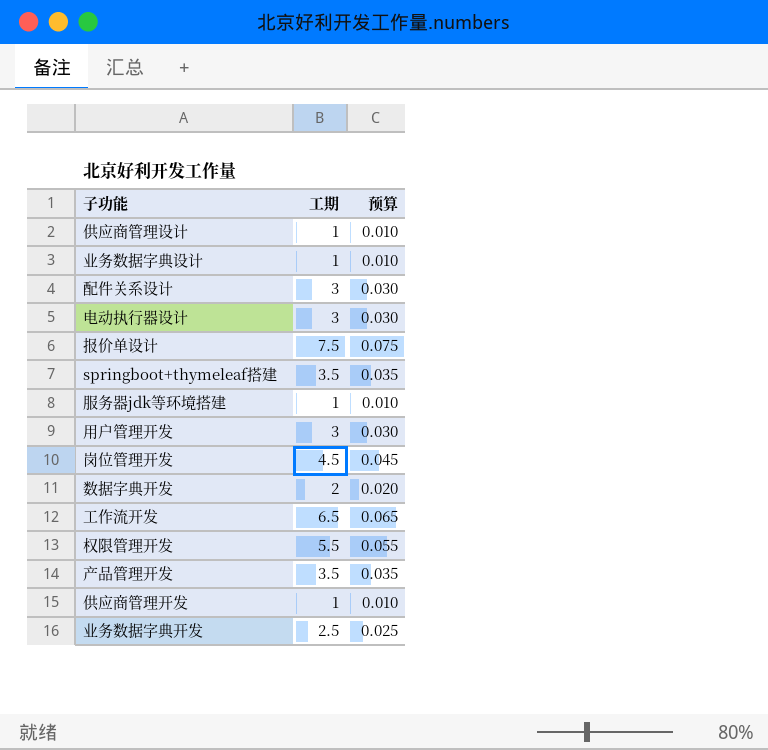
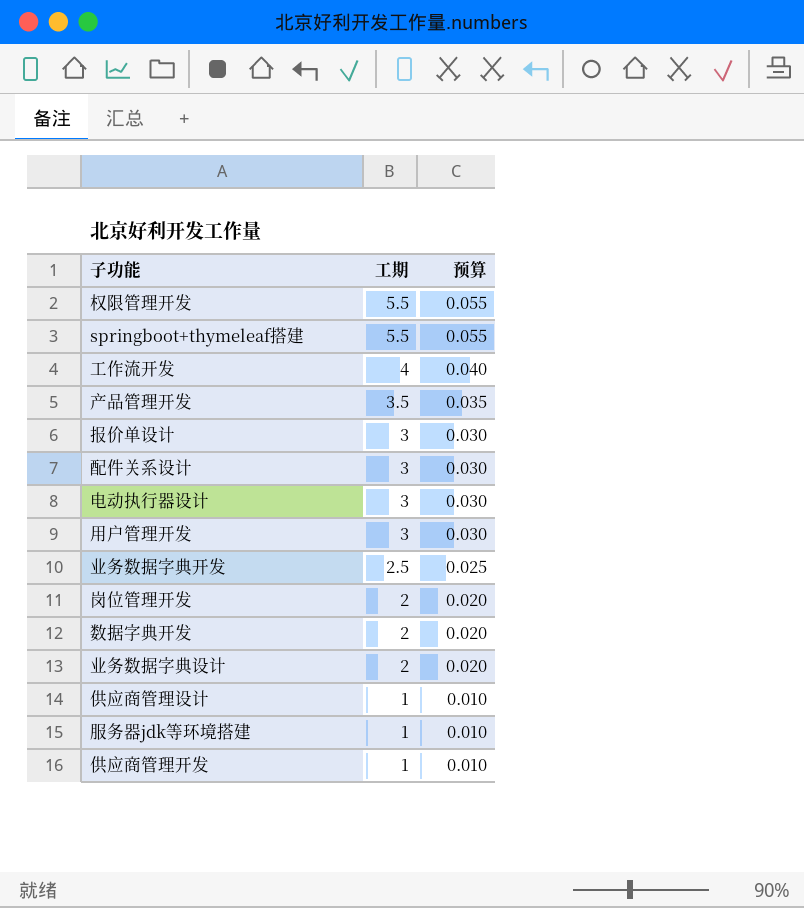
row order: none -> 工期 descending
springboot+thymeleaf搭建 | 工期: 3.5 -> 5.5
springboot+thymeleaf搭建 | 预算: 0.035 -> 0.055
工作流开发 | 工期: 6.5 -> 4
工作流开发 | 预算: 0.065 -> 0.040
报价单设计 | 工期: 7.5 -> 3
报价单设计 | 预算: 0.075 -> 0.030
岗位管理开发 | 工期: 4.5 -> 2
岗位管理开发 | 预算: 0.045 -> 0.020
业务数据字典设计 | 工期: 1 -> 2
业务数据字典设计 | 预算: 0.010 -> 0.020

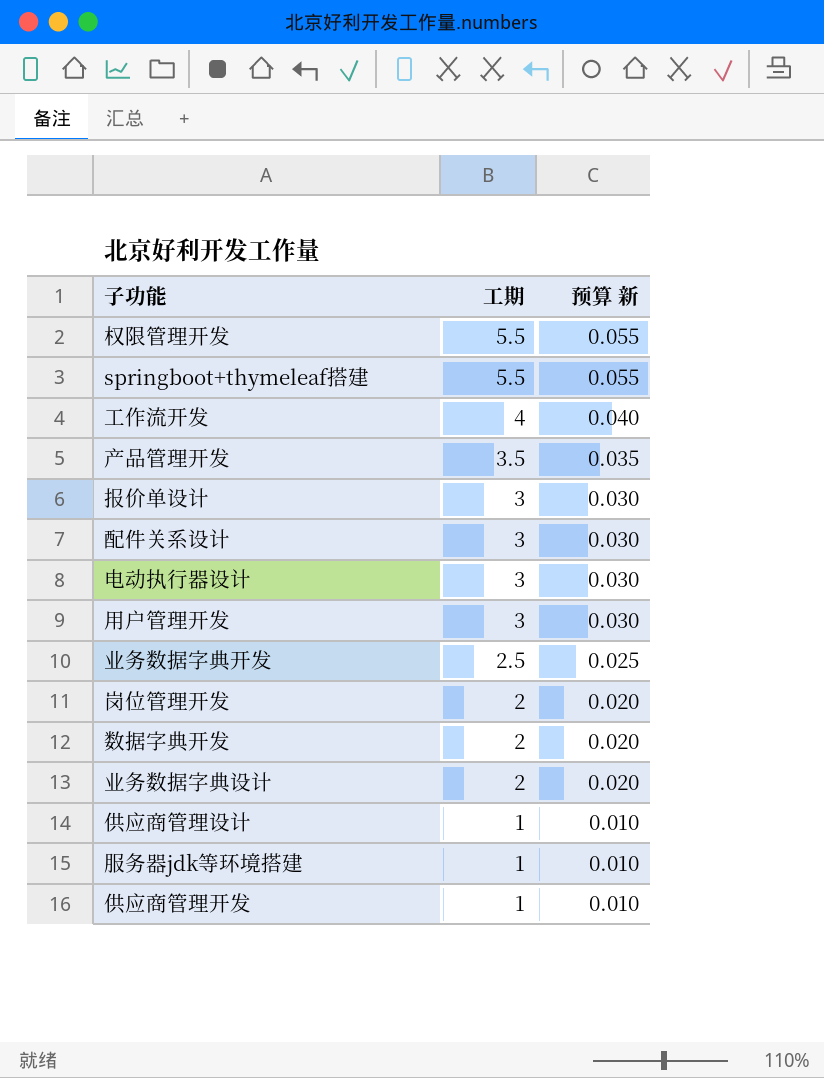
column name: 预算 -> 预算 新

